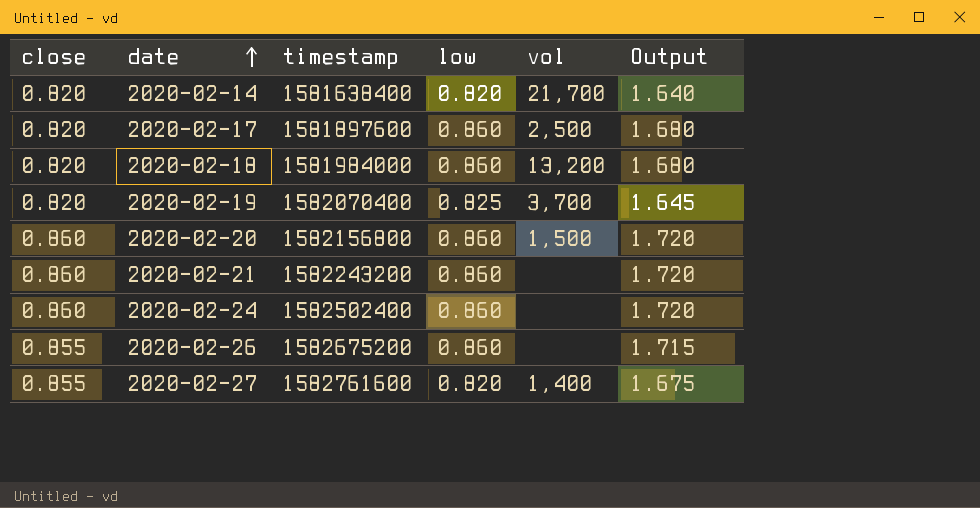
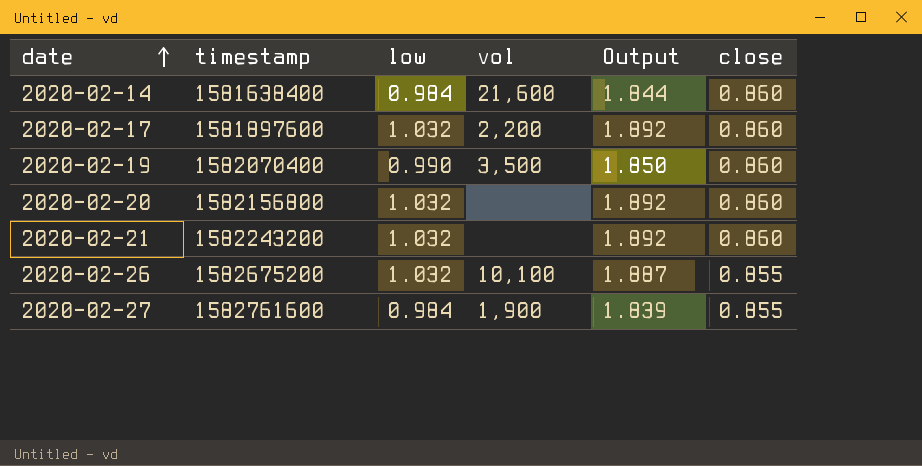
column close | position: 1 -> 6
row 2020-02-18: 0.820 | 1581984000 | 0.860 | 13,200 | 1.680 -> none
row 2020-02-24: 0.860 | 1582502400 | 0.860 | none | 1.720 -> none
2020-02-14 | low: 0.820 -> 0.984
2020-02-14 | vol: 21,700 -> 21,600
2020-02-14 | Output: 1.640 -> 1.844
2020-02-14 | close: 0.820 -> 0.860
2020-02-17 | low: 0.860 -> 1.032
2020-02-17 | vol: 2,500 -> 2,200
2020-02-17 | Output: 1.680 -> 1.892
2020-02-17 | close: 0.820 -> 0.860
2020-02-19 | low: 0.825 -> 0.990
2020-02-19 | vol: 3,700 -> 3,500
2020-02-19 | Output: 1.645 -> 1.850
2020-02-19 | close: 0.820 -> 0.860
2020-02-20 | low: 0.860 -> 1.032
2020-02-20 | vol: 1,500 -> none
2020-02-20 | Output: 1.720 -> 1.892
2020-02-21 | low: 0.860 -> 1.032
2020-02-21 | Output: 1.720 -> 1.892
2020-02-26 | low: 0.860 -> 1.032
2020-02-26 | vol: none -> 10,100
2020-02-26 | Output: 1.715 -> 1.887
2020-02-27 | low: 0.820 -> 0.984
2020-02-27 | vol: 1,400 -> 1,900
2020-02-27 | Output: 1.675 -> 1.839

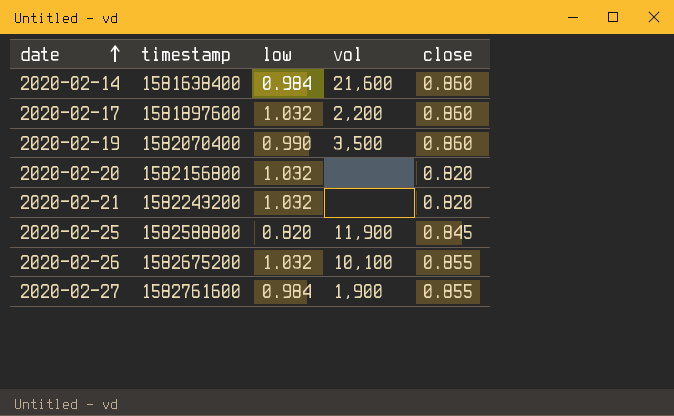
column Output | formula: [low] + [close] -> none
2020-02-20 | close: 0.860 -> 0.820
2020-02-21 | close: 0.860 -> 0.820
row 2020-02-25: none -> 1582588800 | 0.820 | 11,900 | 0.845

